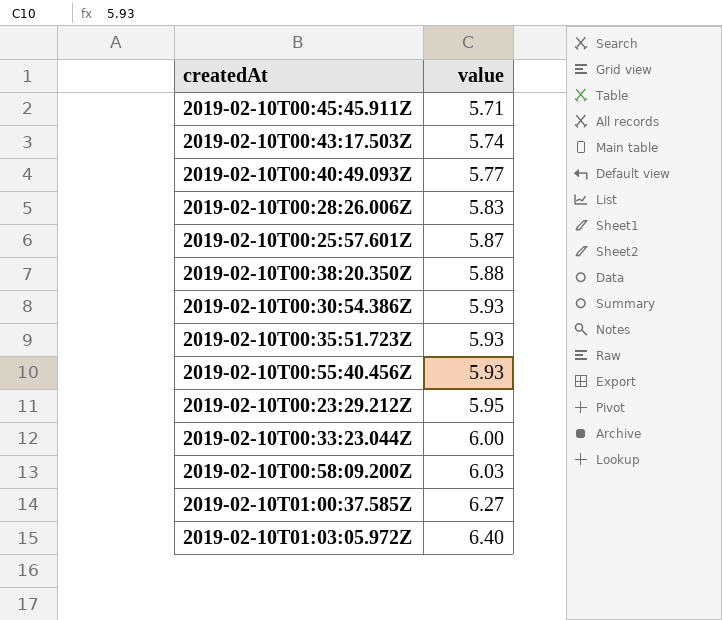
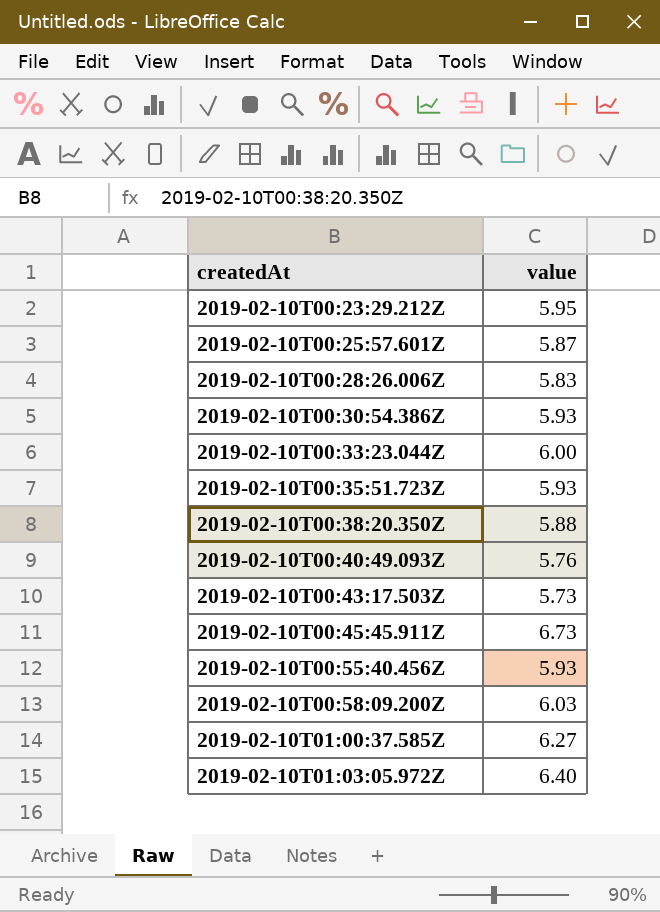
row order: value ascending -> createdAt ascending
2019-02-10T00:40:49.093Z | value: 5.77 -> 5.76
2019-02-10T00:43:17.503Z | value: 5.74 -> 5.73
2019-02-10T00:45:45.911Z | value: 5.71 -> 6.73

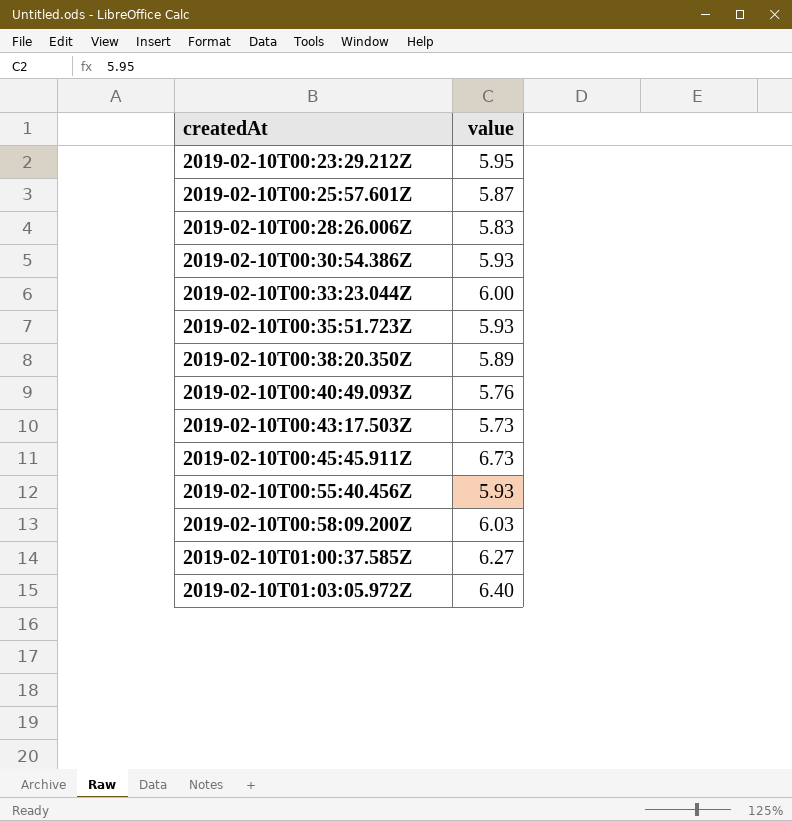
2019-02-10T00:38:20.350Z | value: 5.88 -> 5.89

